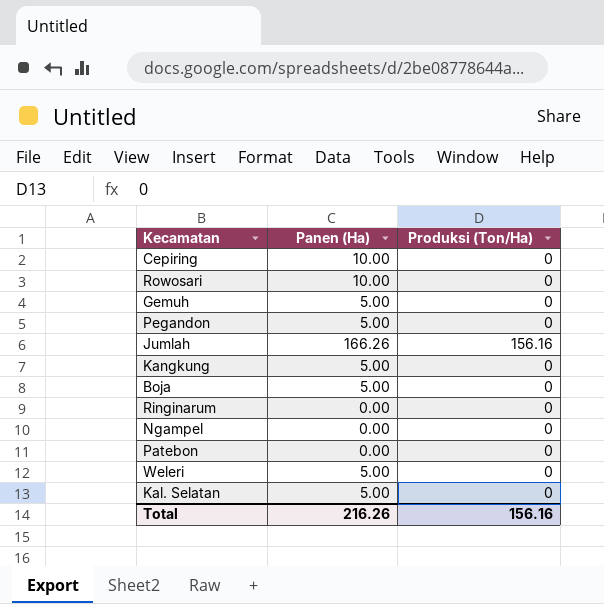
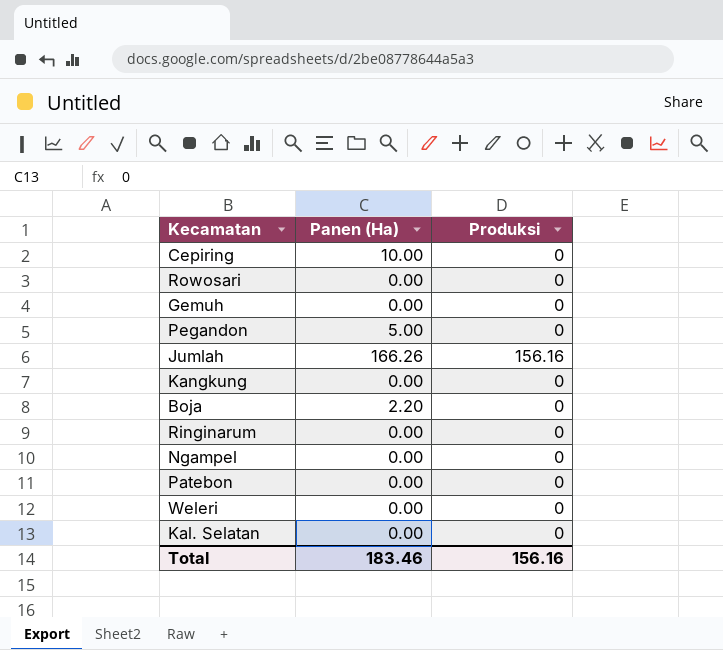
column name: Produksi (Ton/Ha) -> Produksi
Rowosari | Panen (Ha): 10.00 -> 0.00
Gemuh | Panen (Ha): 5.00 -> 0.00
Kangkung | Panen (Ha): 5.00 -> 0.00
Boja | Panen (Ha): 5.00 -> 2.20
Weleri | Panen (Ha): 5.00 -> 0.00
Kal. Selatan | Panen (Ha): 5.00 -> 0.00
Total | Panen (Ha): 216.26 -> 183.46

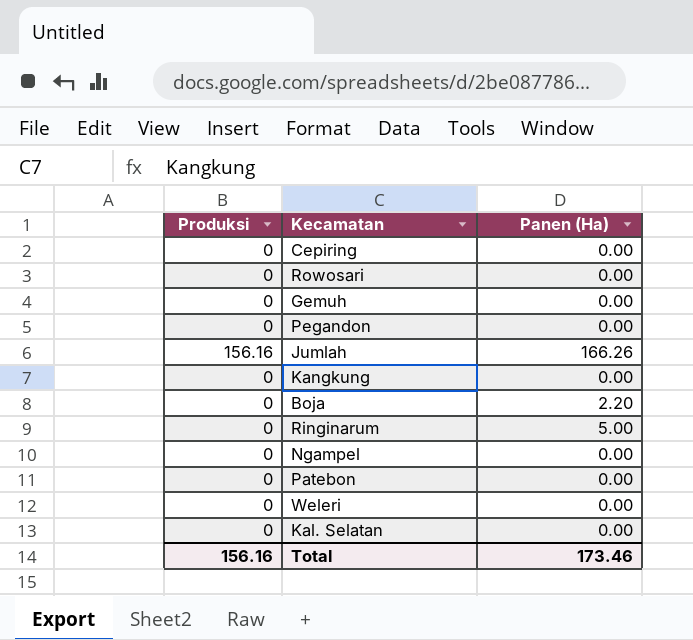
column Produksi | position: 3 -> 1
Cepiring | Panen (Ha): 10.00 -> 0.00
Pegandon | Panen (Ha): 5.00 -> 0.00
Ringinarum | Panen (Ha): 0.00 -> 5.00
Total | Panen (Ha): 183.46 -> 173.46

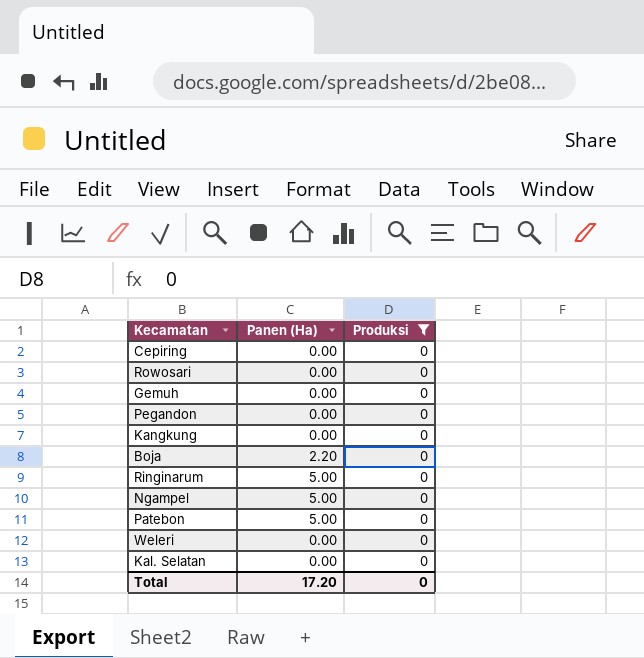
filter: none -> Produksi = 0
column Produksi | position: 1 -> 3
Ngampel | Panen (Ha): 0.00 -> 5.00
Patebon | Panen (Ha): 0.00 -> 5.00
Total | Panen (Ha): 173.46 -> 17.20
Total | Produksi: 156.16 -> 0

